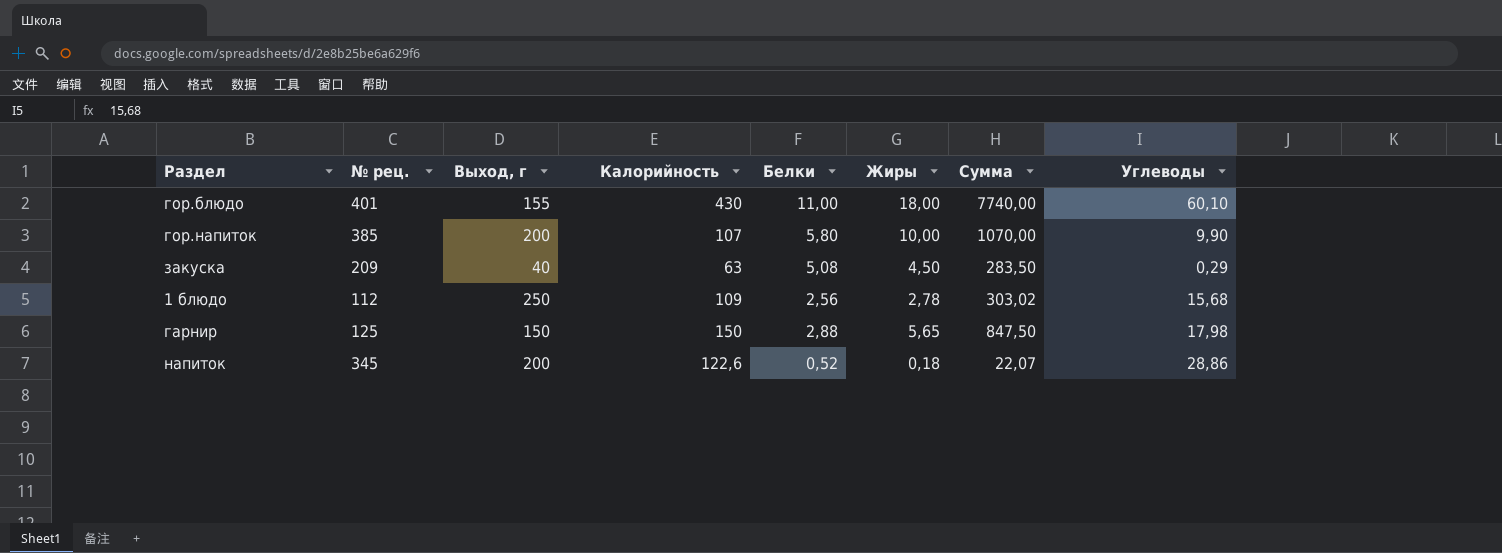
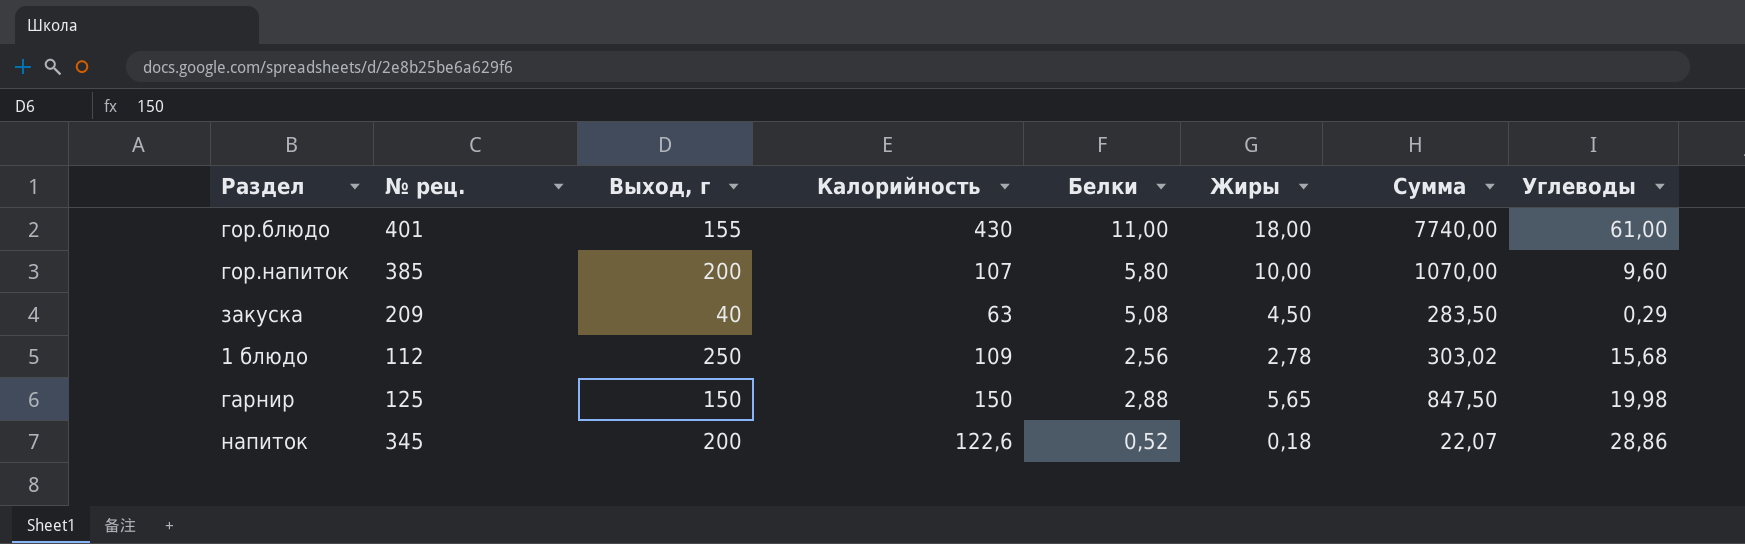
гор.блюдо | Углеводы: 60,10 -> 61,00
гор.напиток | Углеводы: 9,90 -> 9,60
гарнир | Углеводы: 17,98 -> 19,98

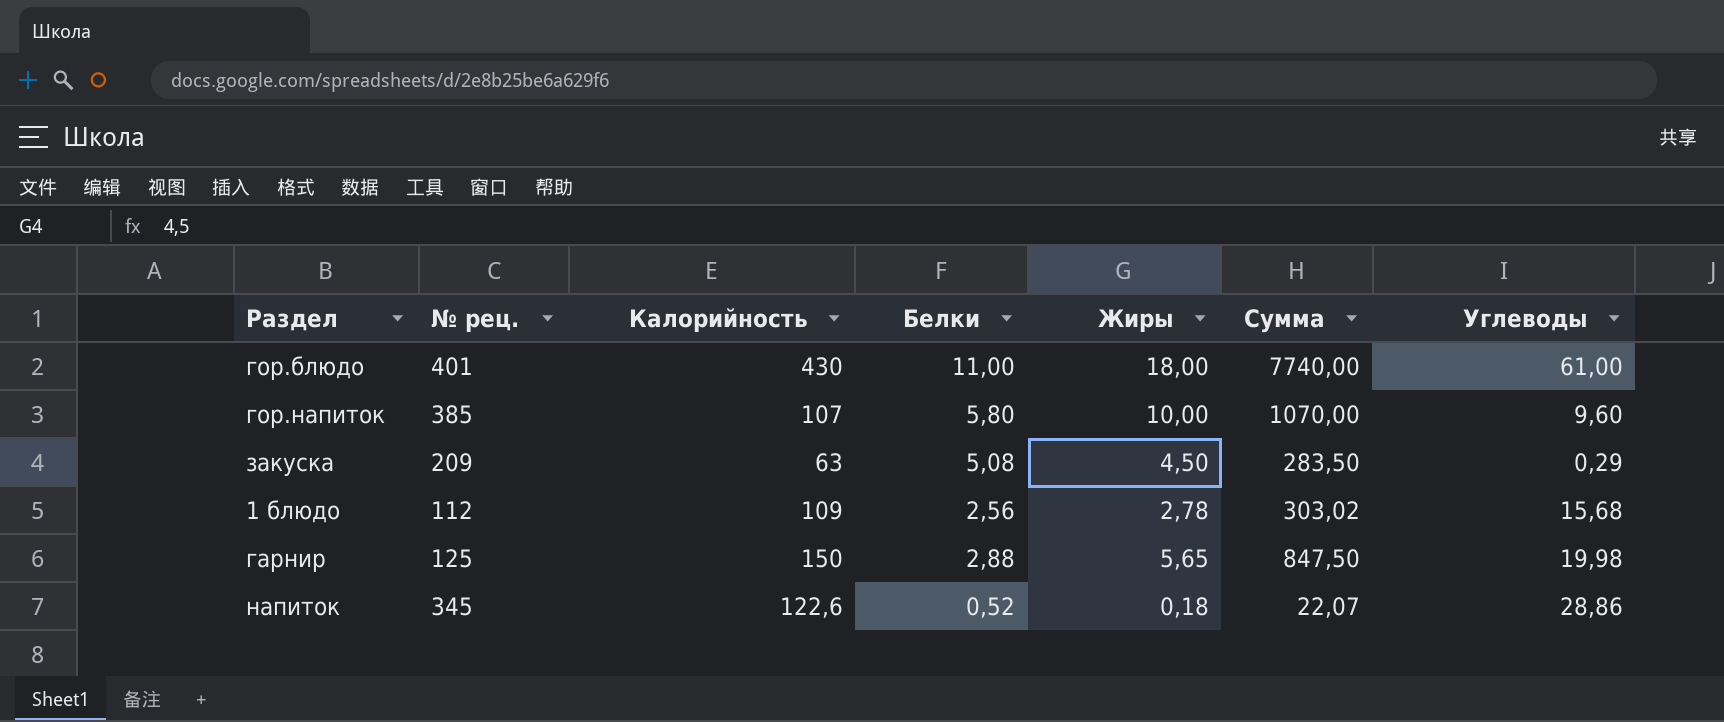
column Выход, г | position: 3 -> none

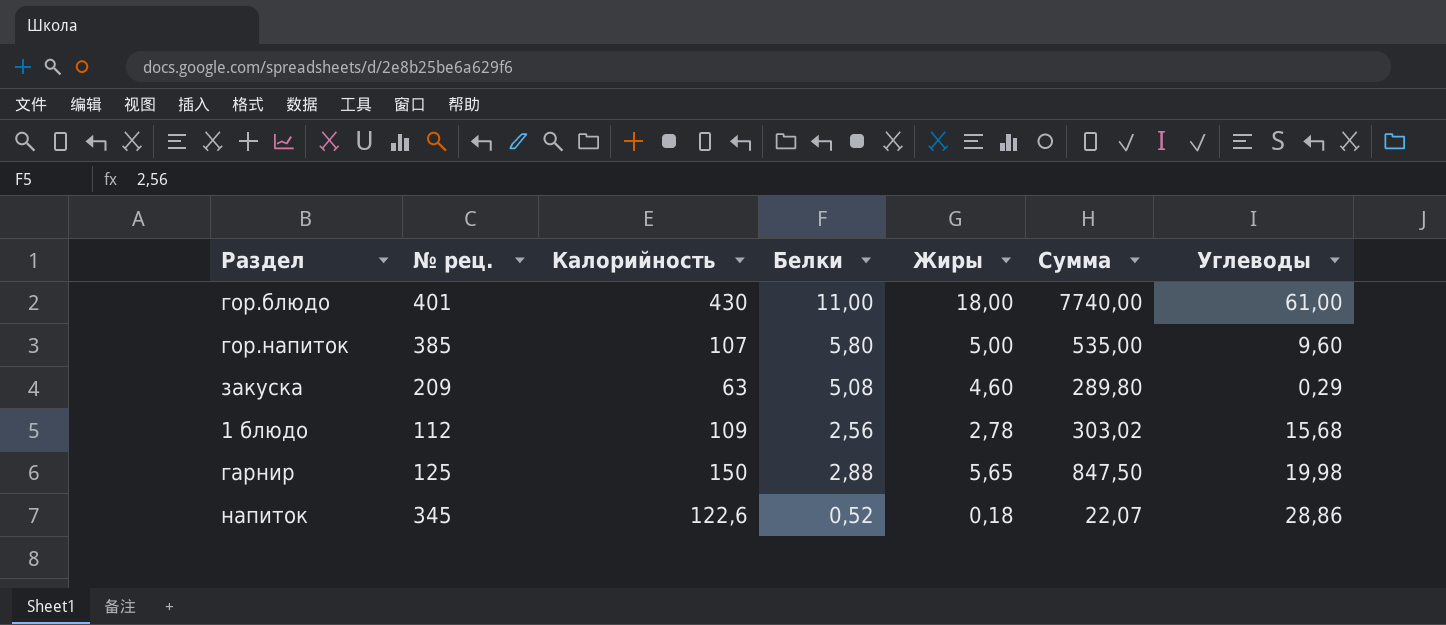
гор.напиток | Жиры: 10,00 -> 5,00
гор.напиток | Сумма: 1070,00 -> 535,00
закуска | Жиры: 4,50 -> 4,60
закуска | Сумма: 283,50 -> 289,80

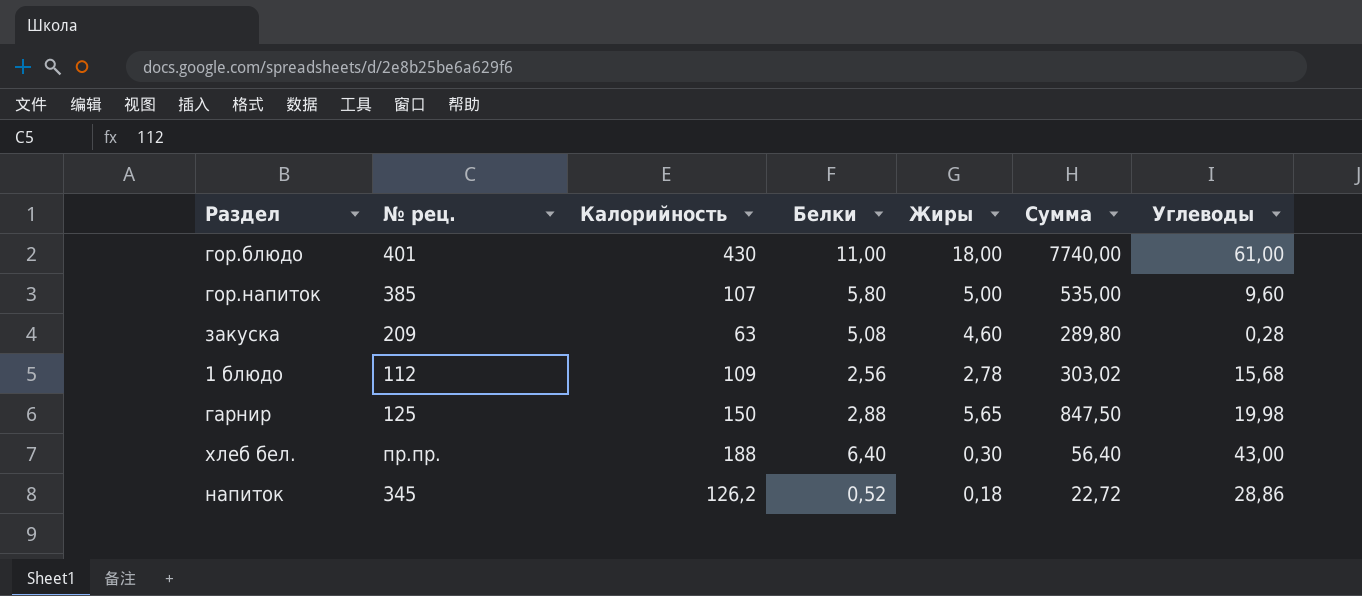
закуска | Углеводы: 0,29 -> 0,28
row хлеб бел.: none -> пр.пр. | 188 | 6,40 | 0,30 | 56,40 | 43,00
напиток | Калорийность: 122,6 -> 126,2
напиток | Сумма: 22,07 -> 22,72

